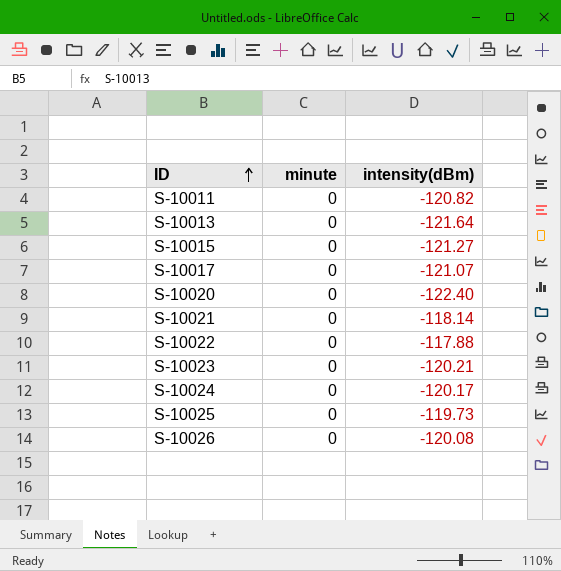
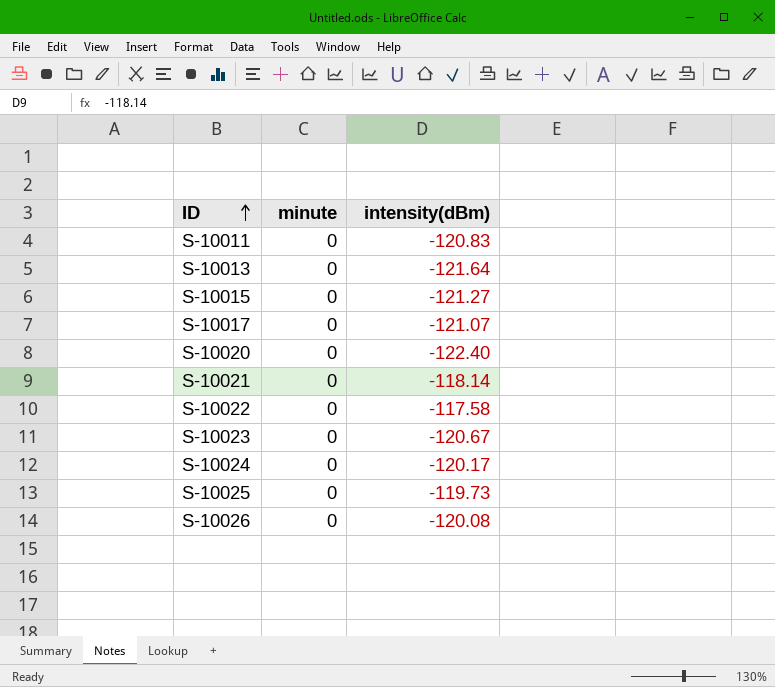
S-10011 | intensity(dBm): -120.82 -> -120.83
S-10022 | intensity(dBm): -117.88 -> -117.58
S-10023 | intensity(dBm): -120.21 -> -120.67

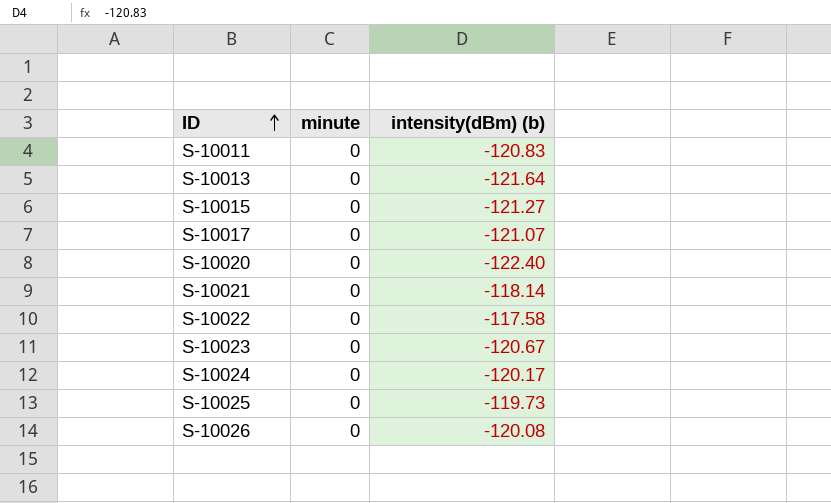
column name: intensity(dBm) -> intensity(dBm) (b)

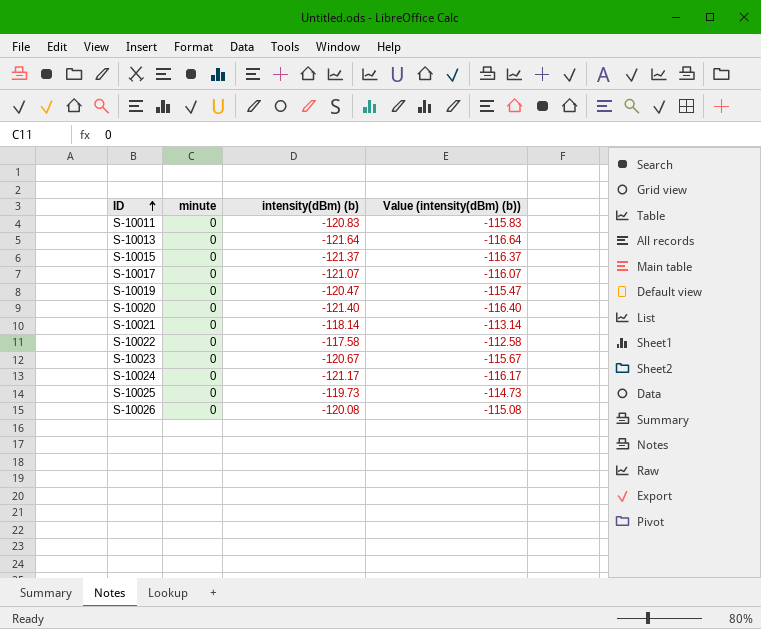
column Value (intensity(dBm) (b)) | formula: none -> [intensity(dBm) (b)] + 5
S-10015 | intensity(dBm) (b): -121.27 -> -121.37
row S-10019: none -> 0 | -120.47 | -115.47
S-10020 | intensity(dBm) (b): -122.40 -> -121.40
S-10024 | intensity(dBm) (b): -120.17 -> -121.17

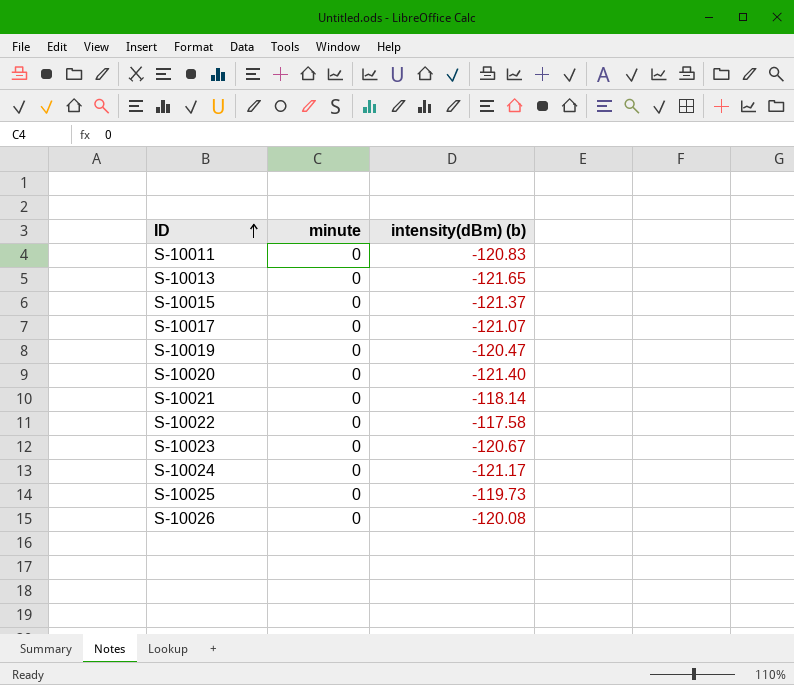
column Value (intensity(dBm) (b)) | formula: [intensity(dBm) (b)] + 5 -> none
S-10013 | intensity(dBm) (b): -121.64 -> -121.65

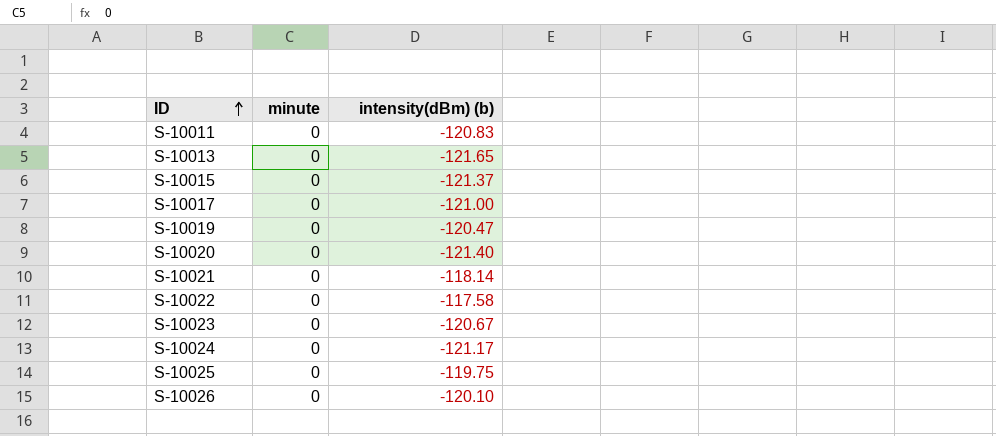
S-10017 | intensity(dBm) (b): -121.07 -> -121.00
S-10025 | intensity(dBm) (b): -119.73 -> -119.75
S-10026 | intensity(dBm) (b): -120.08 -> -120.10

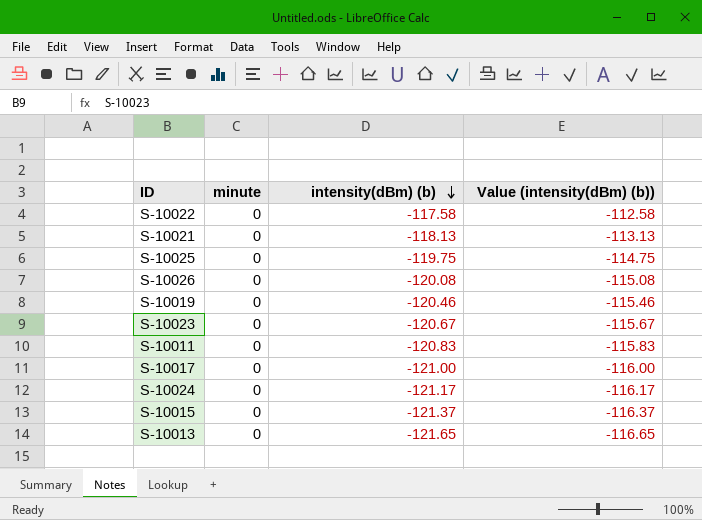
row order: ID ascending -> intensity(dBm) (b) descending
column Value (intensity(dBm) (b)) | formula: none -> [intensity(dBm) (b)] + 5
row S-10020: 0 | -121.40 -> none
S-10021 | intensity(dBm) (b): -118.14 -> -118.13
S-10026 | intensity(dBm) (b): -120.10 -> -120.08
S-10019 | intensity(dBm) (b): -120.47 -> -120.46

